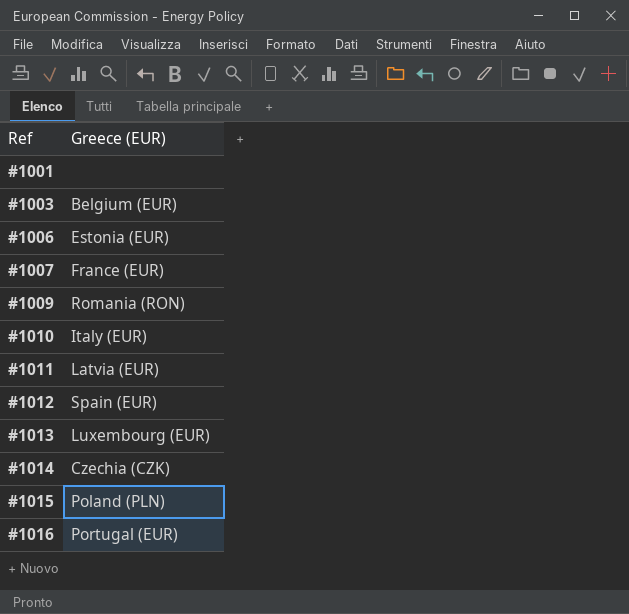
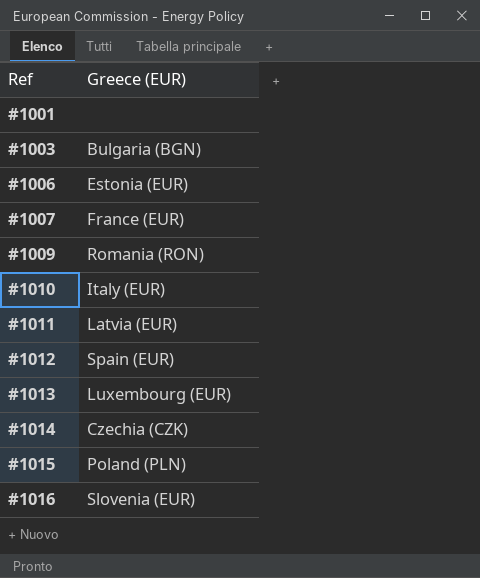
#1003 | Greece (EUR): Belgium (EUR) -> Bulgaria (BGN)
#1016 | Greece (EUR): Portugal (EUR) -> Slovenia (EUR)

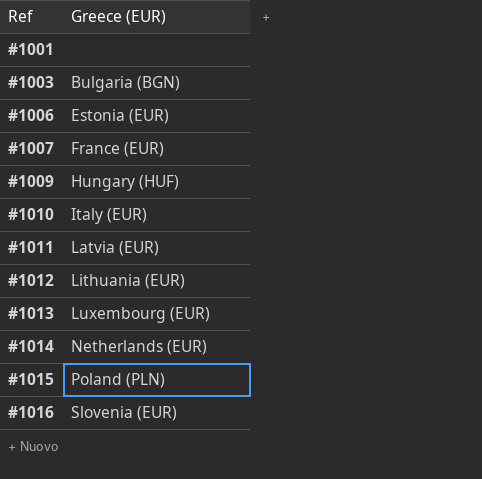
#1009 | Greece (EUR): Romania (RON) -> Hungary (HUF)
#1012 | Greece (EUR): Spain (EUR) -> Lithuania (EUR)
#1014 | Greece (EUR): Czechia (CZK) -> Netherlands (EUR)

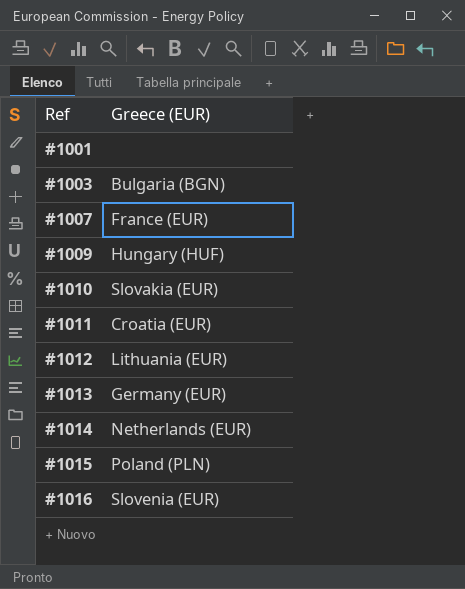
row #1006: Estonia (EUR) -> none
#1010 | Greece (EUR): Italy (EUR) -> Slovakia (EUR)
#1011 | Greece (EUR): Latvia (EUR) -> Croatia (EUR)
#1013 | Greece (EUR): Luxembourg (EUR) -> Germany (EUR)

